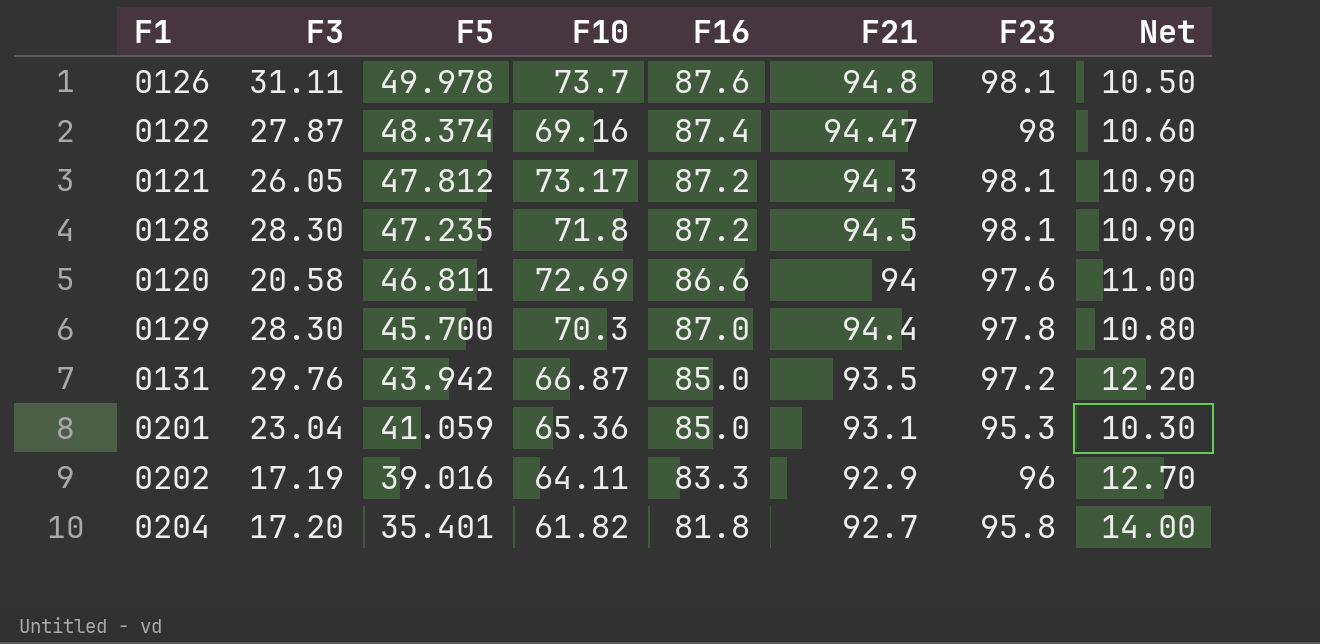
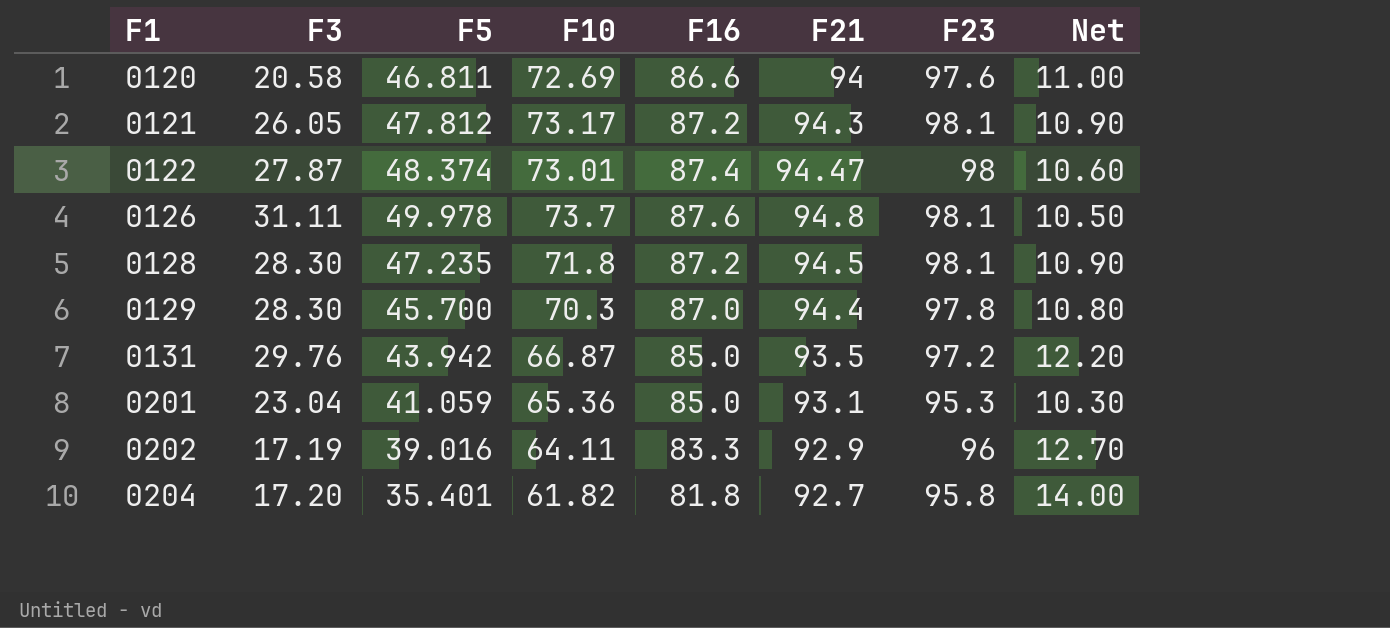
row order: F5 descending -> F1 ascending
0122 | F10: 69.16 -> 73.01

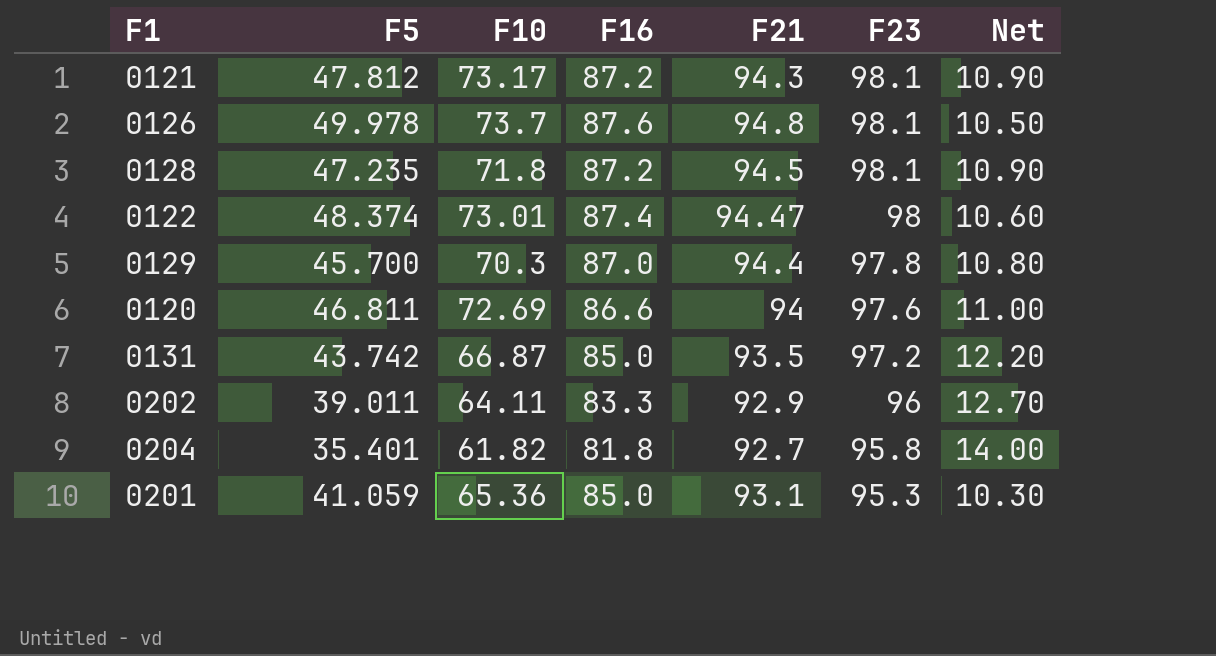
row order: F1 ascending -> F23 descending
column F3 | position: 2 -> none
0131 | F5: 43.942 -> 43.742
0202 | F5: 39.016 -> 39.011

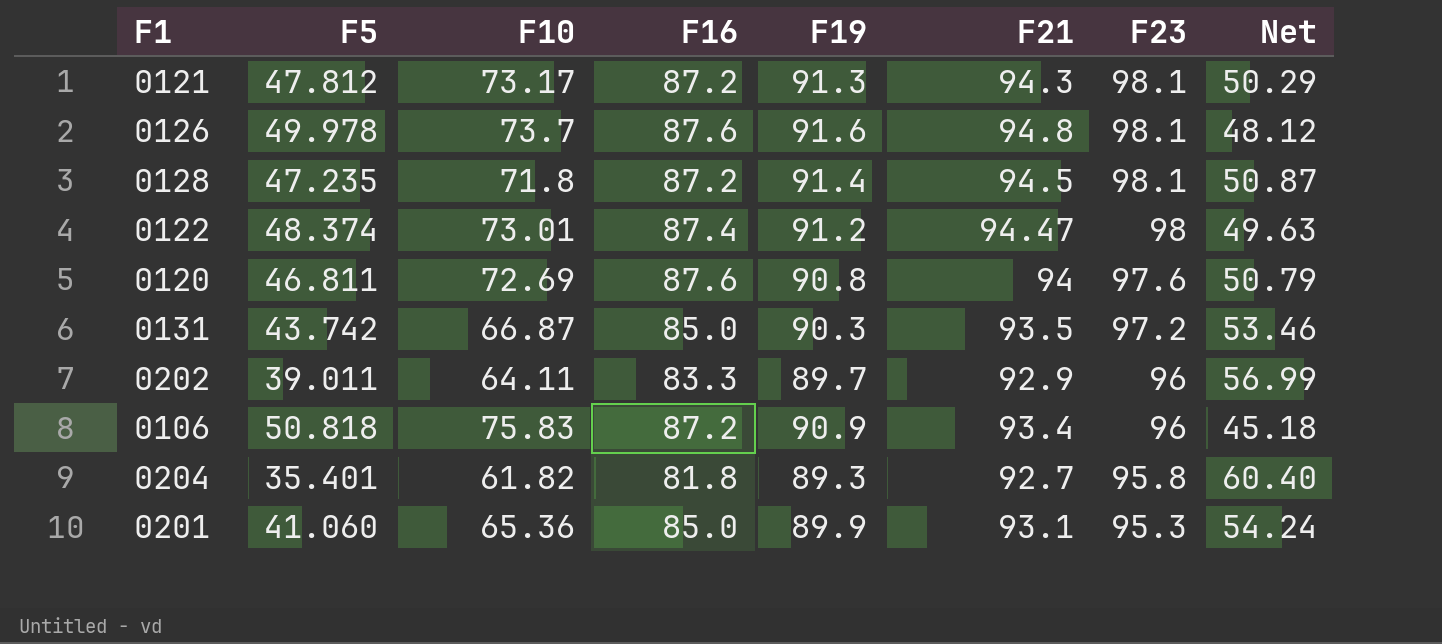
column F19 | position: none -> 5
column Net | formula: [F23] - [F16] -> [F23] - [F5]
row 0129: 45.700 | 70.3 | 87.0 | 94.4 | 97.8 | 10.80 -> none
0120 | F16: 86.6 -> 87.6
row 0106: none -> 50.818 | 75.83 | 87.2 | 90.9 | 93.4 | 96 | 45.18
0201 | F5: 41.059 -> 41.060

